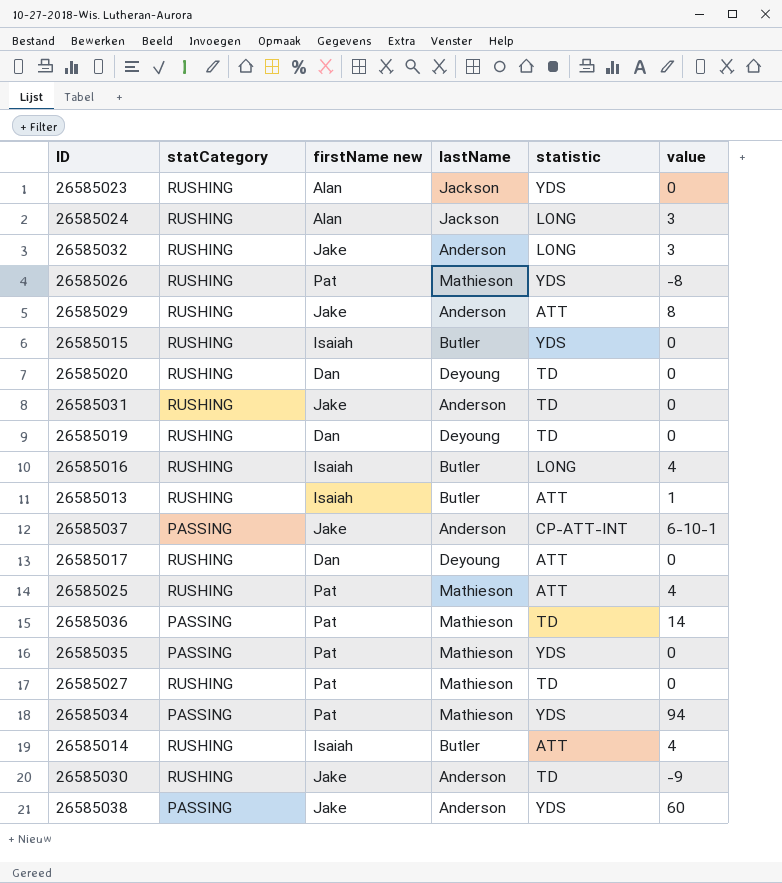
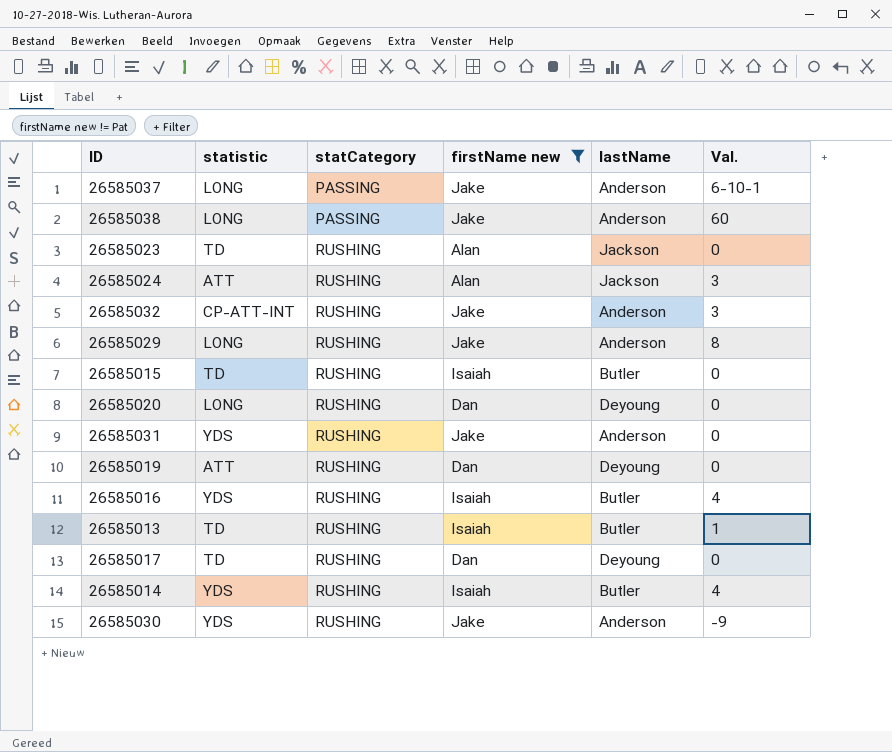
filter: none -> firstName new != Pat
row order: none -> statCategory ascending
column statistic | position: 5 -> 2
column name: value -> Val.
26585037 | statistic: CP-ATT-INT -> LONG
26585038 | statistic: YDS -> LONG
26585023 | statistic: YDS -> TD
26585024 | statistic: LONG -> ATT
26585032 | statistic: LONG -> CP-ATT-INT
26585029 | statistic: ATT -> LONG
26585015 | statistic: YDS -> TD
26585020 | statistic: TD -> LONG
26585031 | statistic: TD -> YDS
26585019 | statistic: TD -> ATT
26585016 | statistic: LONG -> YDS
26585013 | statistic: ATT -> TD
26585017 | statistic: ATT -> TD
26585014 | statistic: ATT -> YDS
26585030 | statistic: TD -> YDS

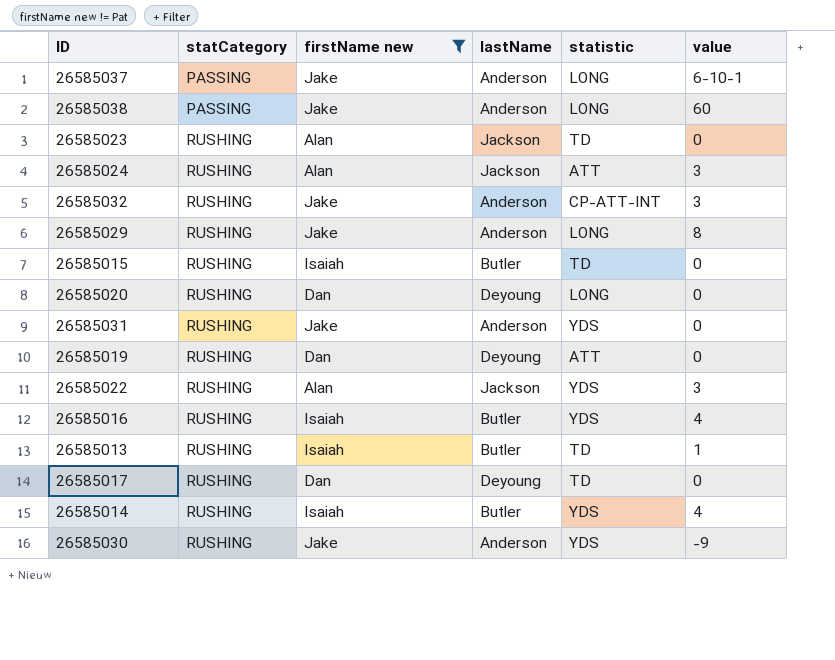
column statistic | position: 2 -> 5
column name: Val. -> value
row 26585022: none -> RUSHING | Alan | Jackson | YDS | 3

